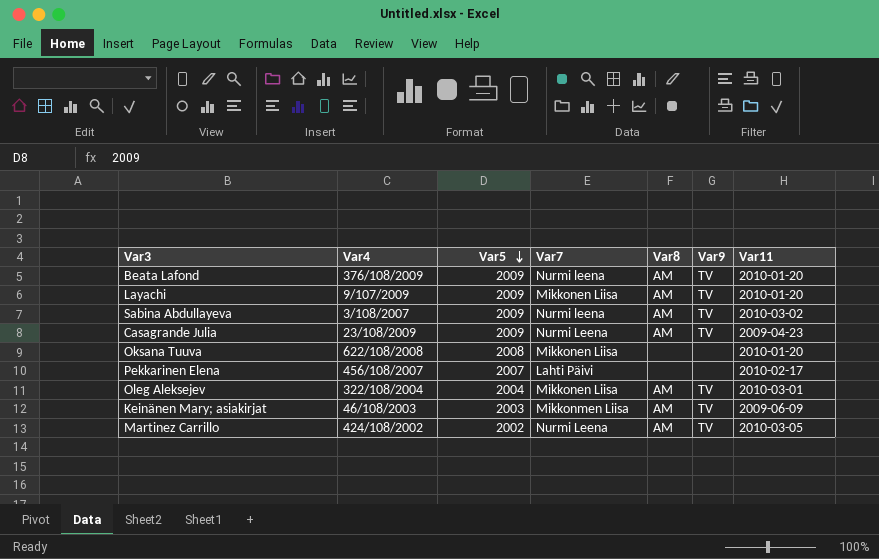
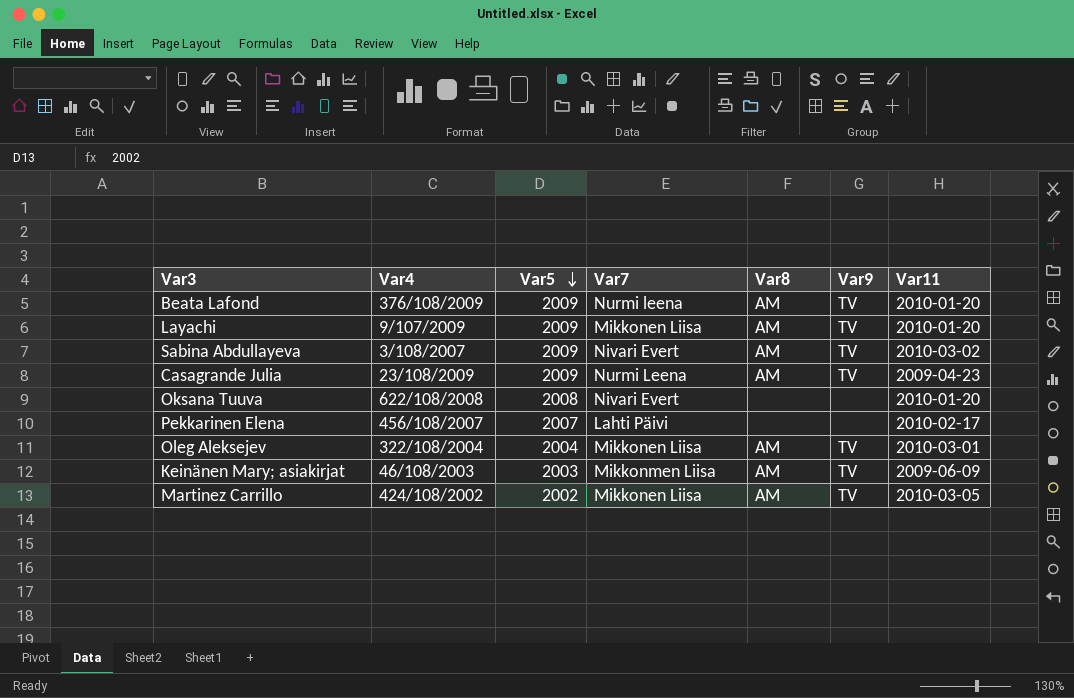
Sabina Abdullayeva | Var7: Nurmi leena -> Nivari Evert
Oksana Tuuva | Var7: Mikkonen Liisa -> Nivari Evert
Martinez Carrillo | Var7: Nurmi Leena -> Mikkonen Liisa

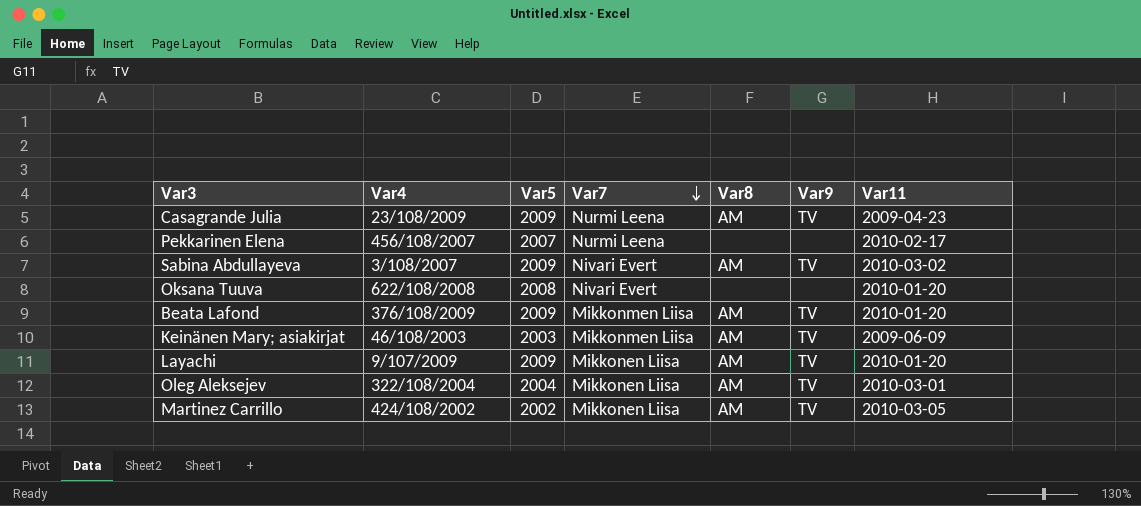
row order: Var5 descending -> Var7 descending
Pekkarinen Elena | Var7: Lahti Päivi -> Nurmi Leena
Beata Lafond | Var7: Nurmi leena -> Mikkonmen Liisa

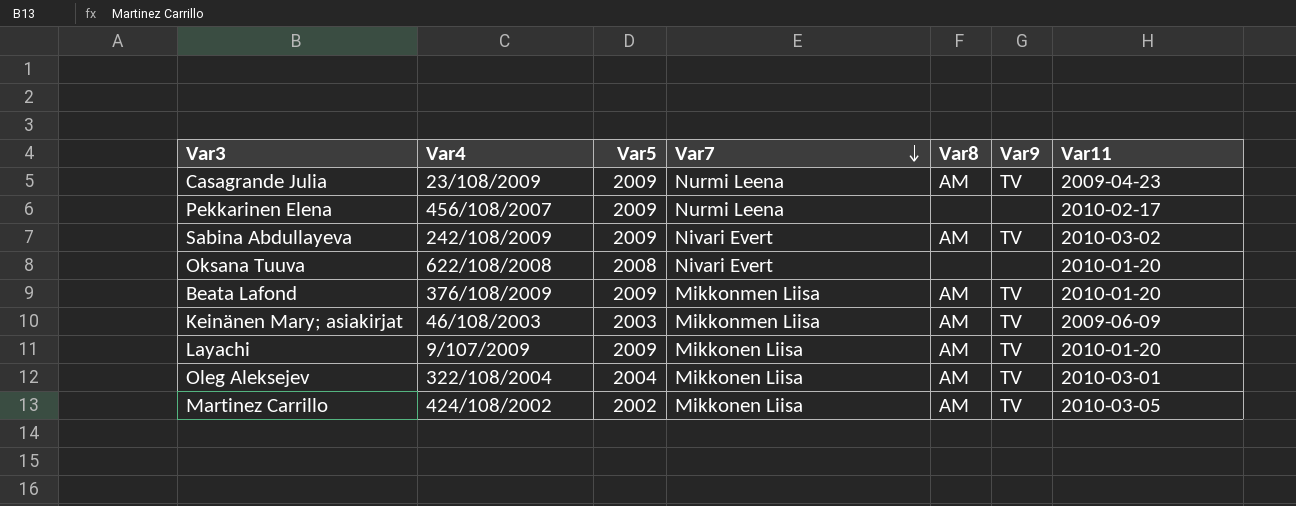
Pekkarinen Elena | Var5: 2007 -> 2009
Sabina Abdullayeva | Var4: 3/108/2007 -> 242/108/2009

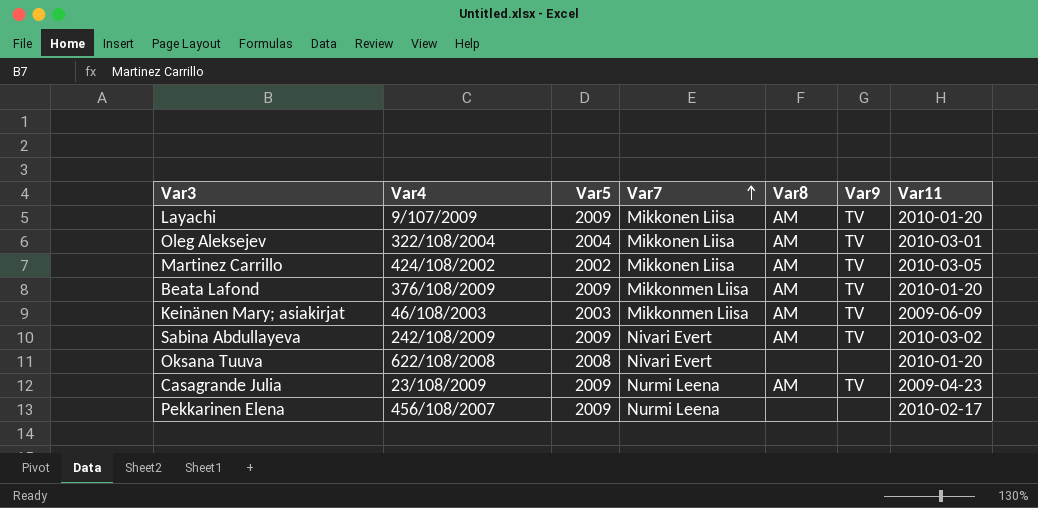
row order: Var7 descending -> Var7 ascending

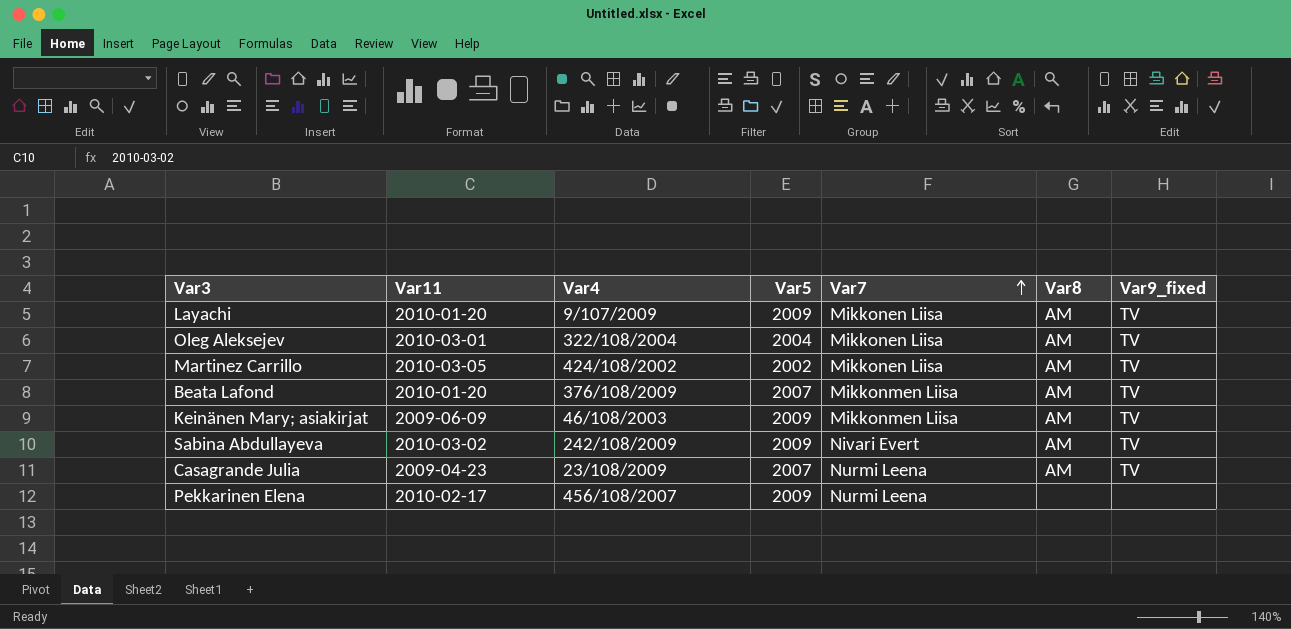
column Var11 | position: 7 -> 2
column name: Var9 -> Var9_fixed
row Oksana Tuuva: 622/108/2008 | 2008 | Nivari Evert | none | none | 2010-01-20 -> none
Beata Lafond | Var5: 2009 -> 2007
Keinänen Mary; asiakirjat | Var5: 2003 -> 2009
Casagrande Julia | Var5: 2009 -> 2007

